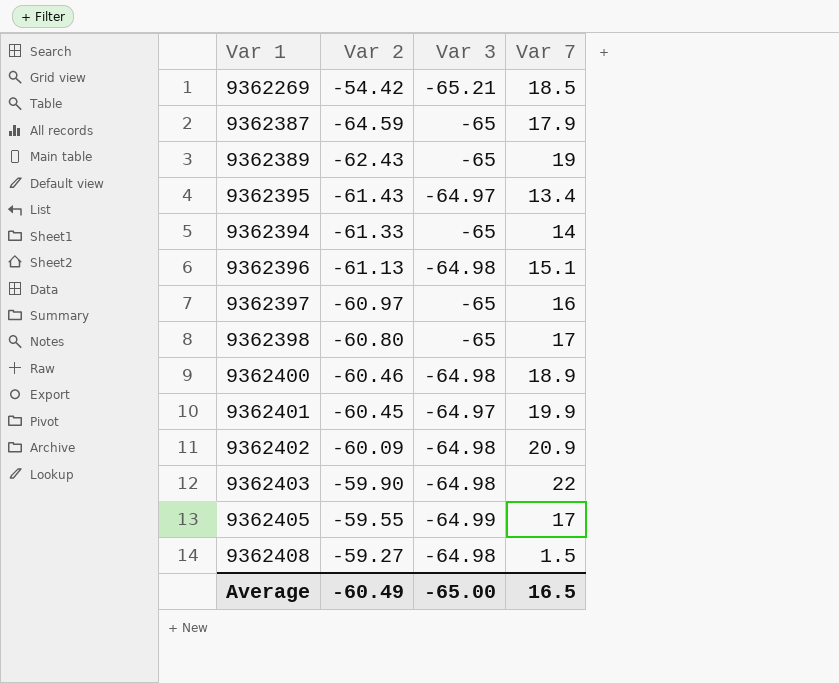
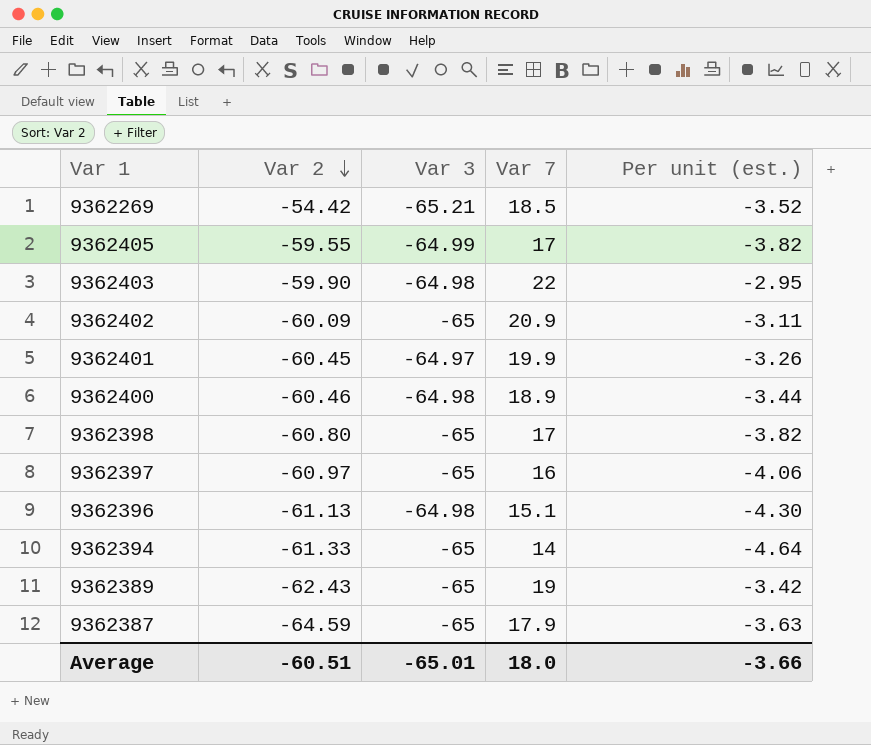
row order: none -> Var 2 descending
column Per unit (est.) | formula: none -> [Var 3] / [Var 7]
row 9362395: -61.43 | -64.97 | 13.4 -> none
row 9362408: -59.27 | -64.98 | 1.5 -> none
9362402 | Var 3: -64.98 -> -65
Average | Var 2: -60.49 -> -60.51
Average | Var 3: -65.00 -> -65.01
Average | Var 7: 16.5 -> 18.0

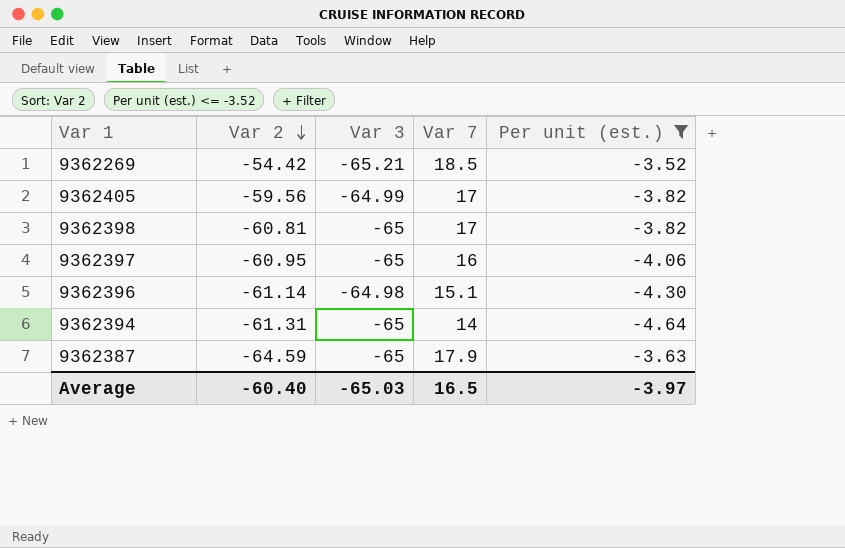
filter: none -> Per unit (est.) <= -3.52
9362405 | Var 2: -59.55 -> -59.56
9362398 | Var 2: -60.80 -> -60.81
9362397 | Var 2: -60.97 -> -60.95
9362396 | Var 2: -61.13 -> -61.14
9362394 | Var 2: -61.33 -> -61.31
Average | Var 2: -60.51 -> -60.40
Average | Var 3: -65.01 -> -65.03
Average | Var 7: 18.0 -> 16.5
Average | Per unit (est.): -3.66 -> -3.97

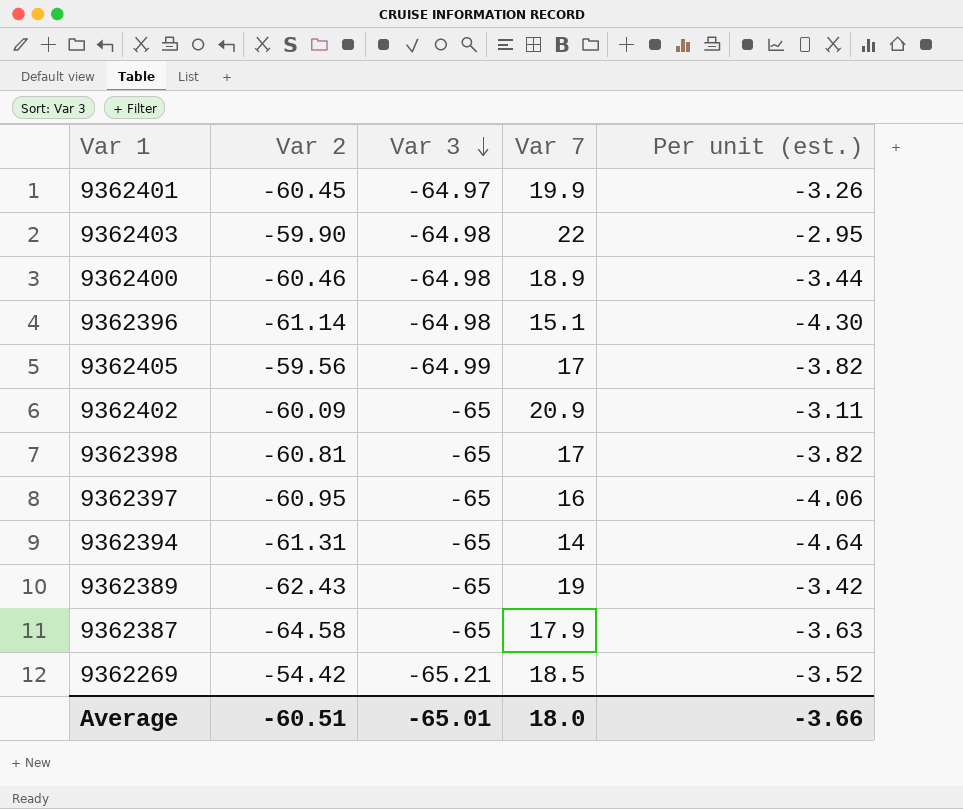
filter: Per unit (est.) <= -3.52 -> none
row order: Var 2 descending -> Var 3 descending
9362387 | Var 2: -64.59 -> -64.58
Average | Var 2: -60.40 -> -60.51
Average | Var 3: -65.03 -> -65.01
Average | Var 7: 16.5 -> 18.0
Average | Per unit (est.): -3.97 -> -3.66

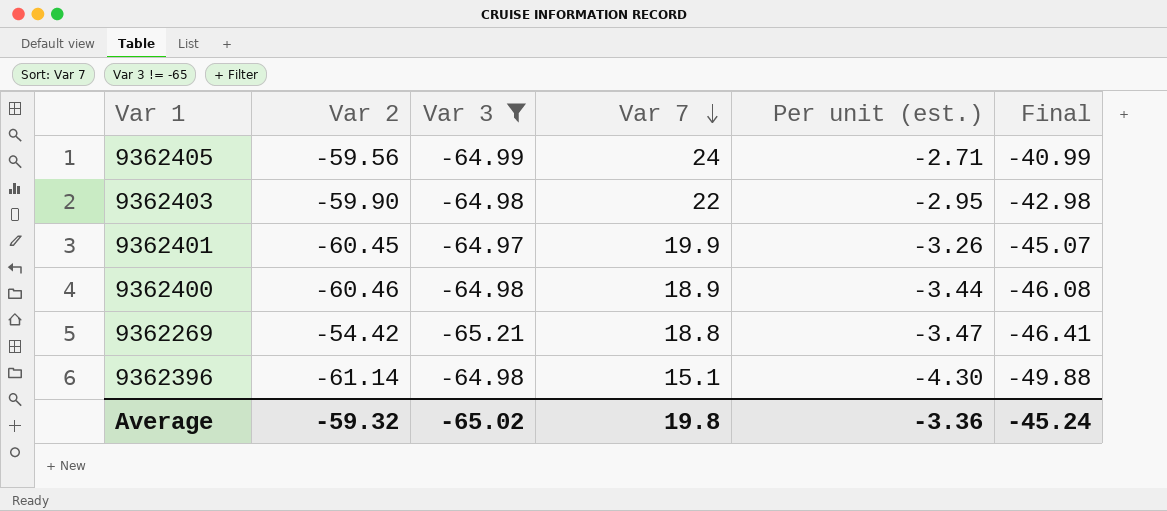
filter: none -> Var 3 != -65
row order: Var 3 descending -> Var 7 descending
column Final | formula: none -> [Var 3] + [Var 7]
9362405 | Var 7: 17 -> 24
9362405 | Per unit (est.): -3.82 -> -2.71
9362269 | Var 7: 18.5 -> 18.8
9362269 | Per unit (est.): -3.52 -> -3.47
Average | Var 2: -60.51 -> -59.32
Average | Var 3: -65.01 -> -65.02
Average | Var 7: 18.0 -> 19.8
Average | Per unit (est.): -3.66 -> -3.36

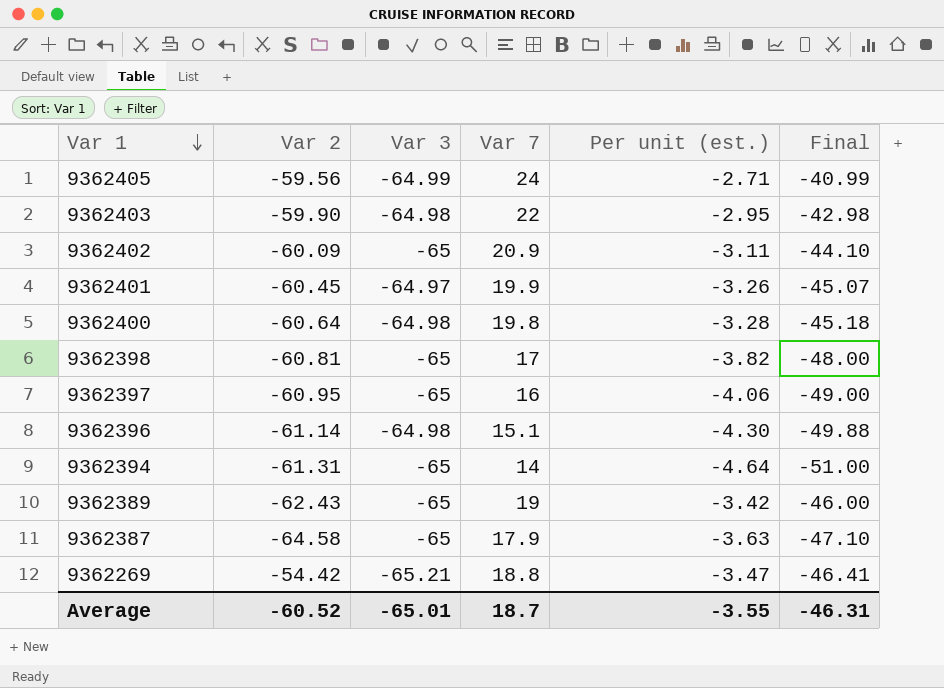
filter: Var 3 != -65 -> none
row order: Var 7 descending -> Var 1 descending
9362400 | Var 2: -60.46 -> -60.64
9362400 | Var 7: 18.9 -> 19.8
9362400 | Per unit (est.): -3.44 -> -3.28
9362400 | Final: -46.08 -> -45.18
Average | Var 2: -59.32 -> -60.52
Average | Var 3: -65.02 -> -65.01
Average | Var 7: 19.8 -> 18.7
Average | Per unit (est.): -3.36 -> -3.55
Average | Final: -45.24 -> -46.31

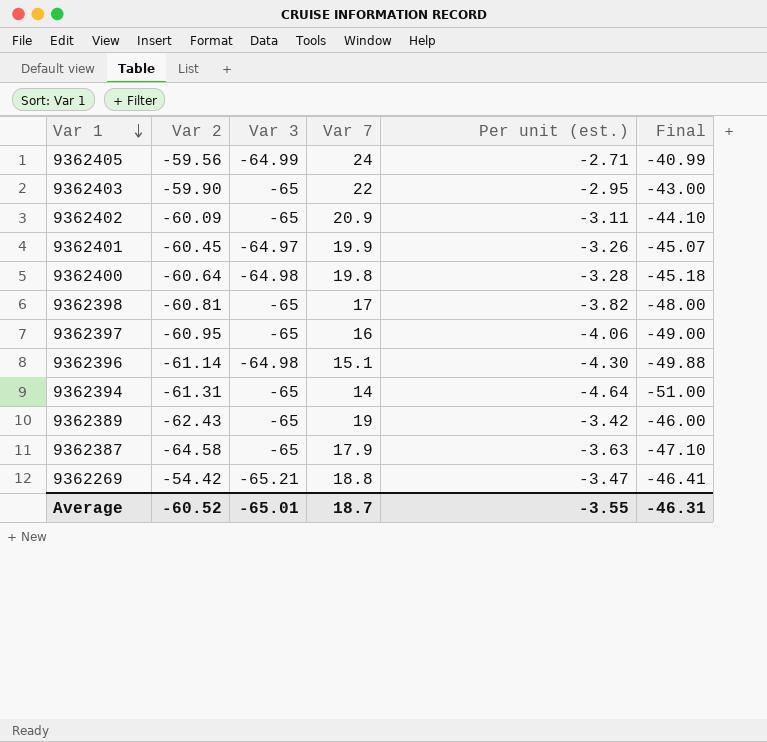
9362403 | Var 3: -64.98 -> -65
9362403 | Final: -42.98 -> -43.00

